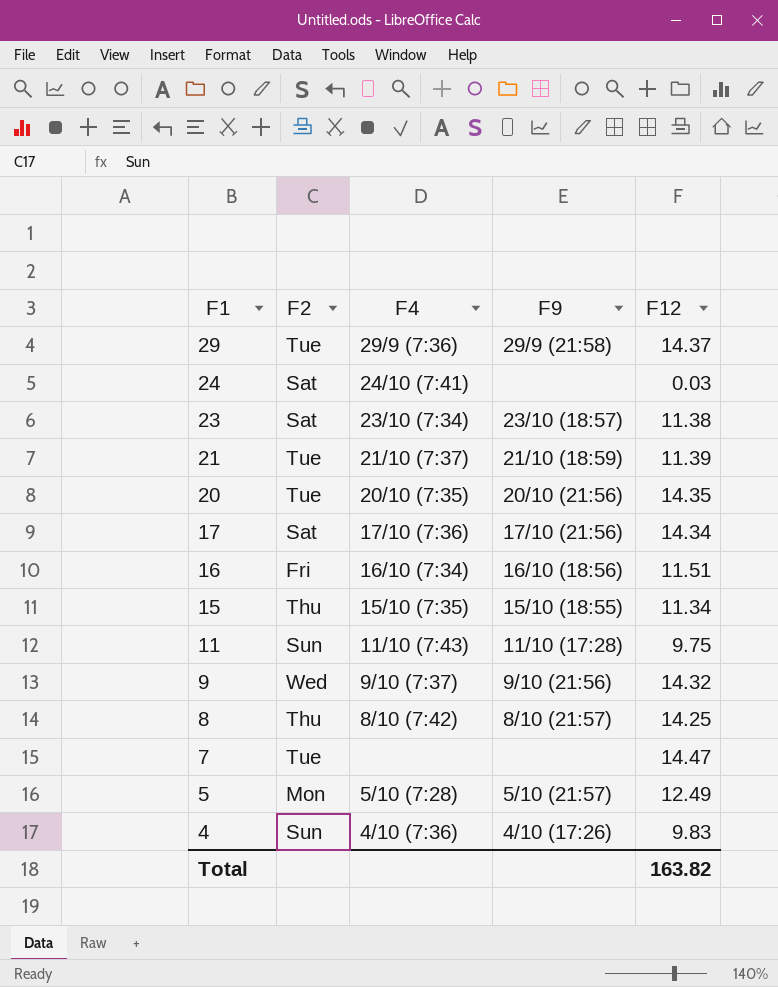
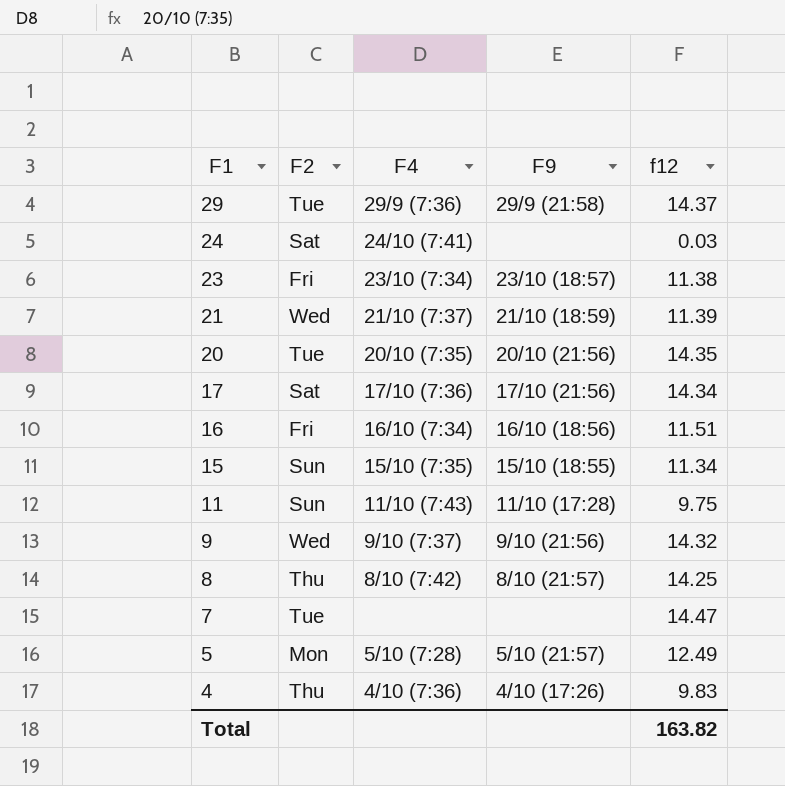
column name: F12 -> f12
23 | F2: Sat -> Fri
21 | F2: Tue -> Wed
15 | F2: Thu -> Sun
4 | F2: Sun -> Thu

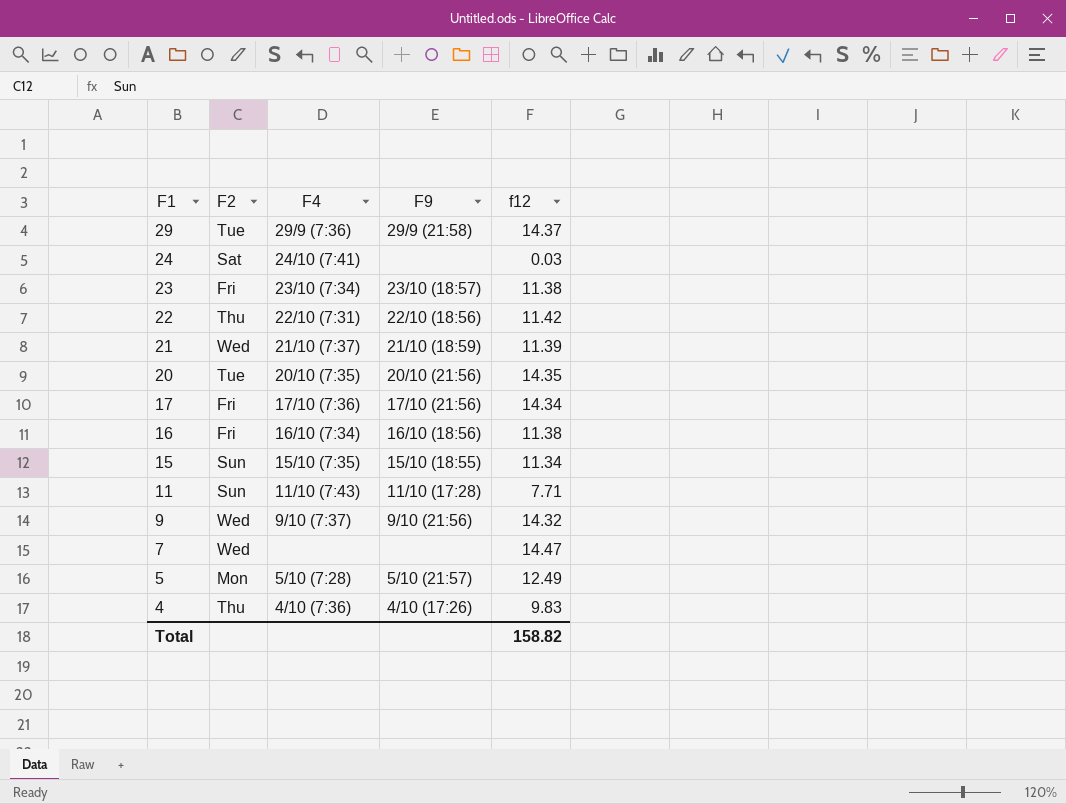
row 8: Thu | 8/10 (7:42) | 8/10 (21:57) | 14.25 -> none
row 22: none -> Thu | 22/10 (7:31) | 22/10 (18:56) | 11.42
17 | F2: Sat -> Fri
16 | f12: 11.51 -> 11.38
11 | f12: 9.75 -> 7.71
7 | F2: Tue -> Wed
Total | f12: 163.82 -> 158.82

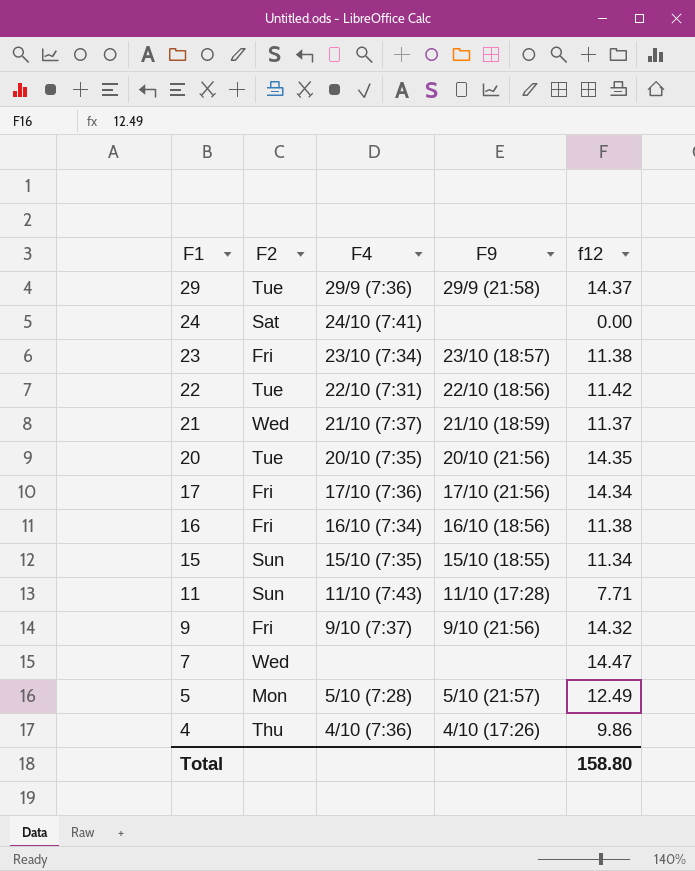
24 | f12: 0.03 -> 0.00
22 | F2: Thu -> Tue
21 | f12: 11.39 -> 11.37
9 | F2: Wed -> Fri
4 | f12: 9.83 -> 9.86
Total | f12: 158.82 -> 158.80

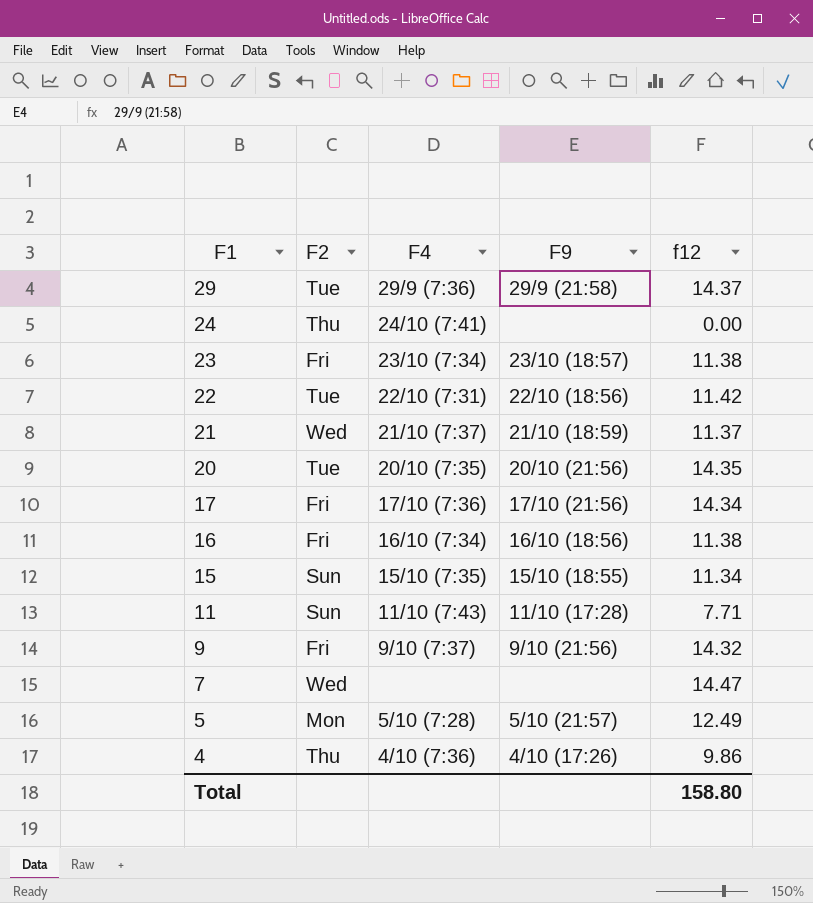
24 | F2: Sat -> Thu

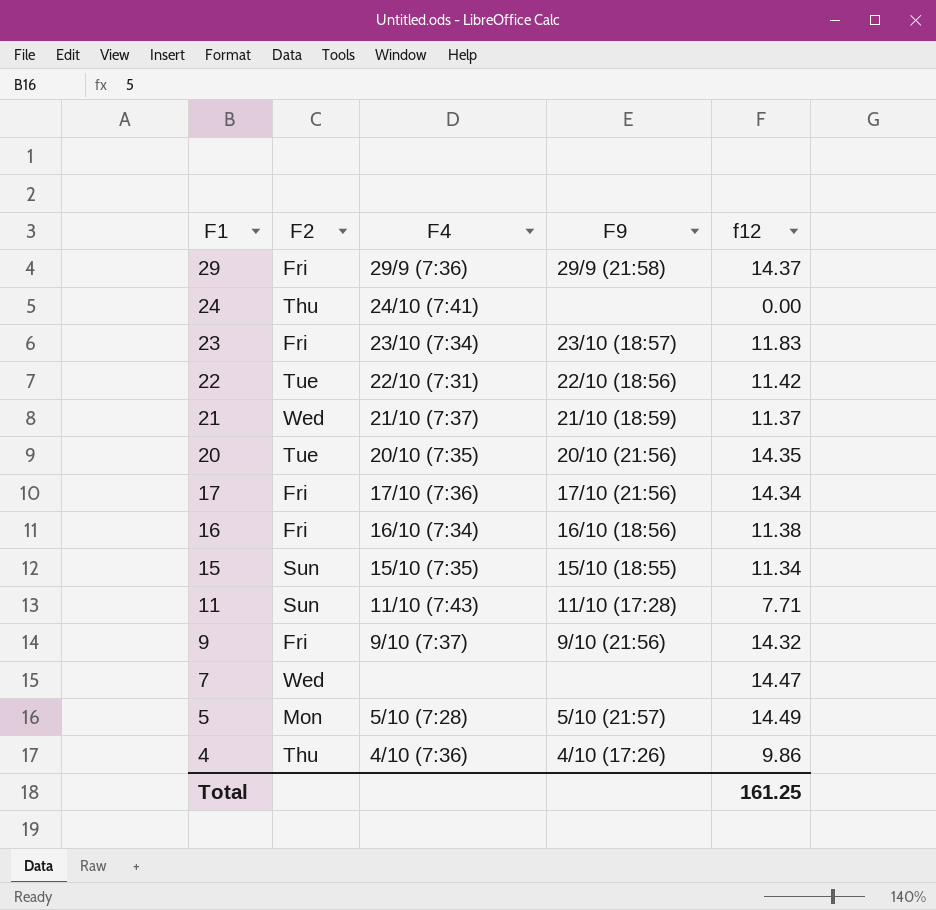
29 | F2: Tue -> Fri
23 | f12: 11.38 -> 11.83
5 | f12: 12.49 -> 14.49
Total | f12: 158.80 -> 161.25

